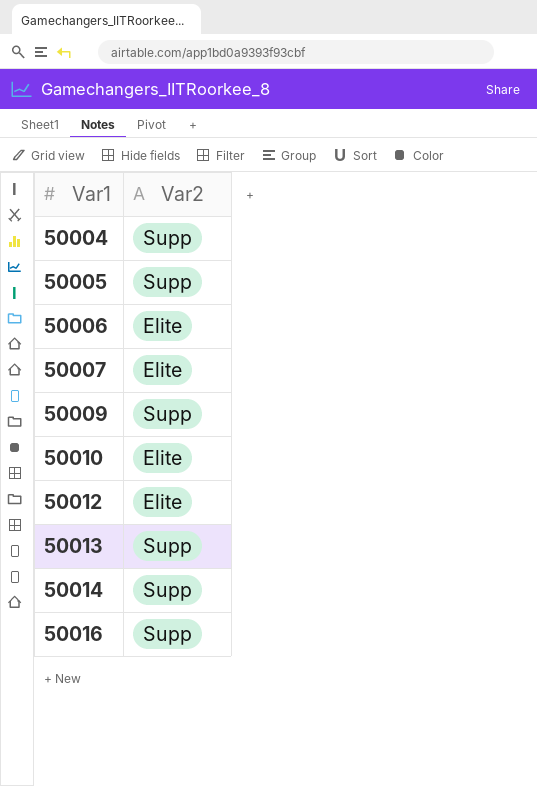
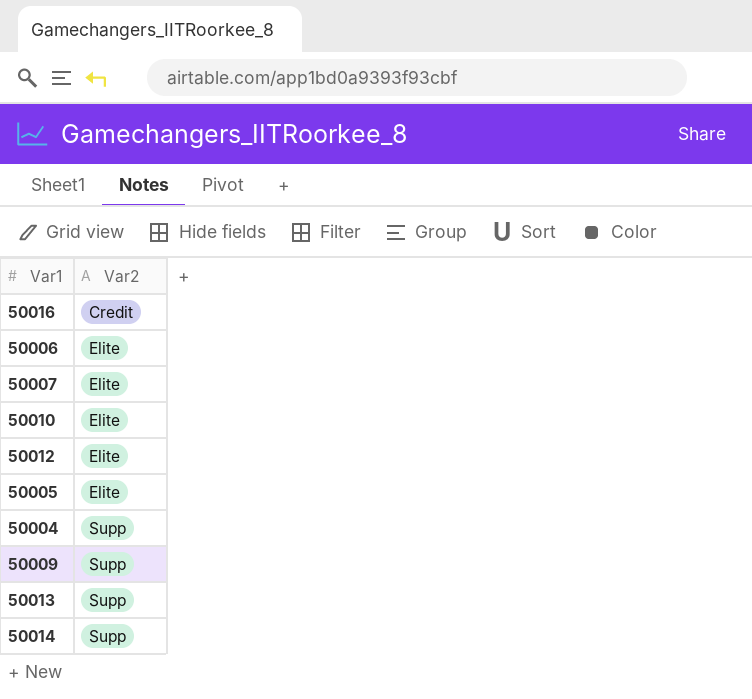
row order: Var1 ascending -> Var2 ascending
50016 | Var2: Supp -> Credit
50005 | Var2: Supp -> Elite

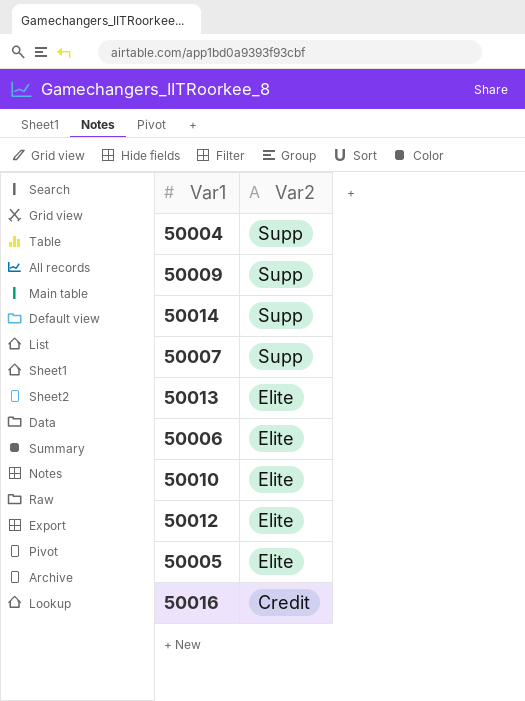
row order: Var2 ascending -> Var2 descending
50007 | Var2: Elite -> Supp
50013 | Var2: Supp -> Elite

